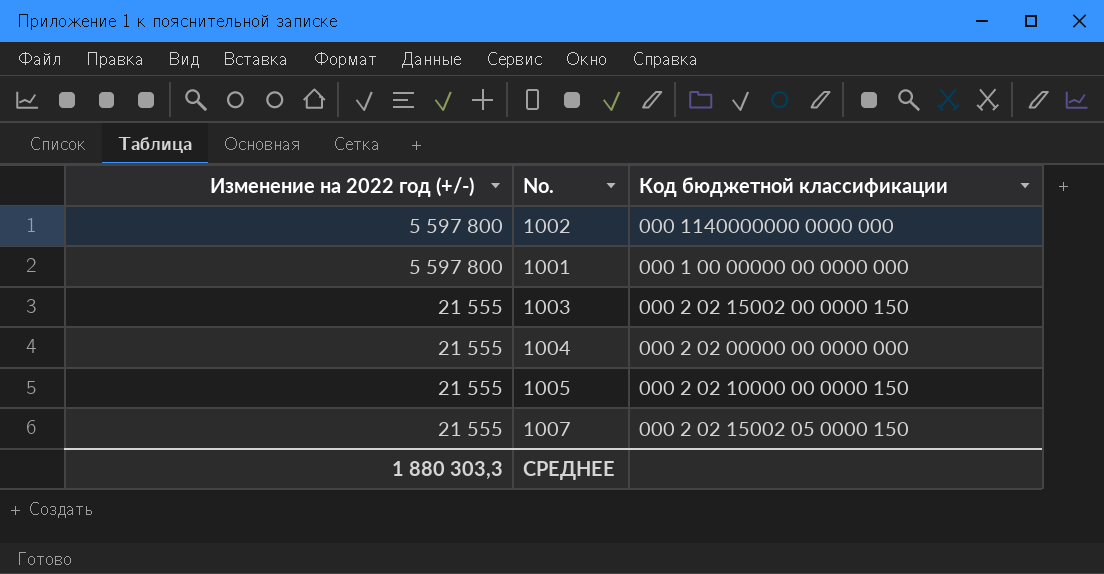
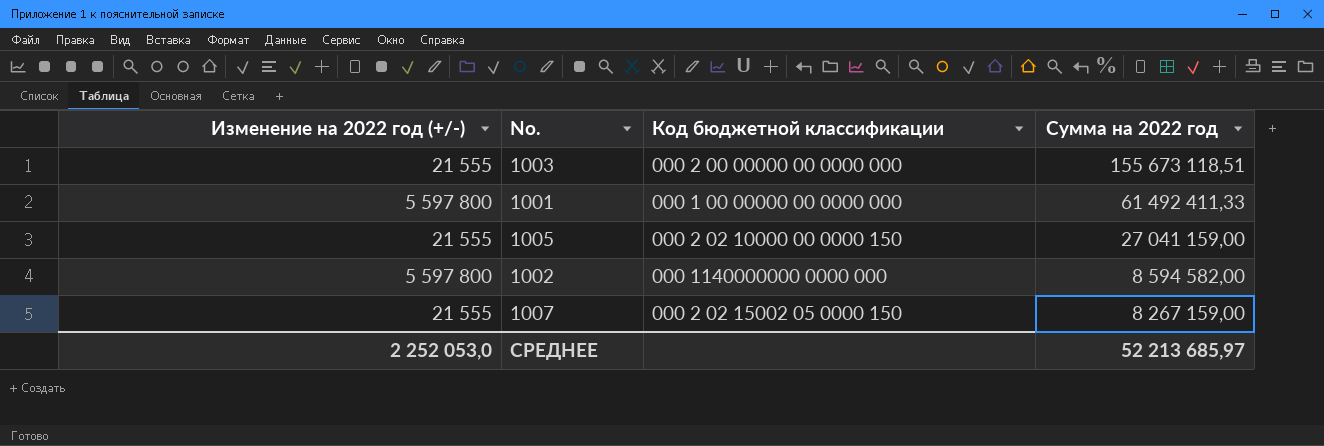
row order: Изменение на 2022 год (+/-) descending -> Сумма на 2022 год descending
column Сумма на 2022 год | position: none -> 4
row 1004: 21 555 | 000 2 02 00000 00 0000 000 -> none
1003 | Код бюджетной классификации: 000 2 02 15002 00 0000 150 -> 000 2 00 00000 00 0000 000
СРЕДНЕЕ | Изменение на 2022 год (+/-): 1 880 303,3 -> 2 252 053,0

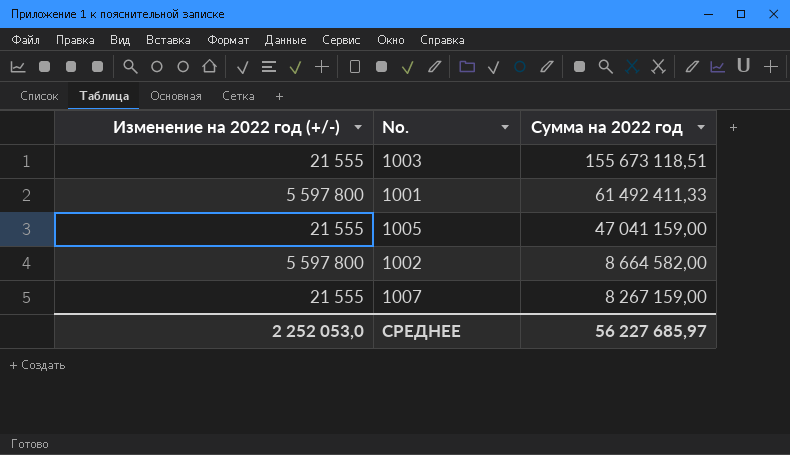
column Код бюджетной классификации | position: 3 -> none
1005 | Сумма на 2022 год: 27 041 159,00 -> 47 041 159,00
1002 | Сумма на 2022 год: 8 594 582,00 -> 8 664 582,00
СРЕДНЕЕ | Сумма на 2022 год: 52 213 685,97 -> 56 227 685,97

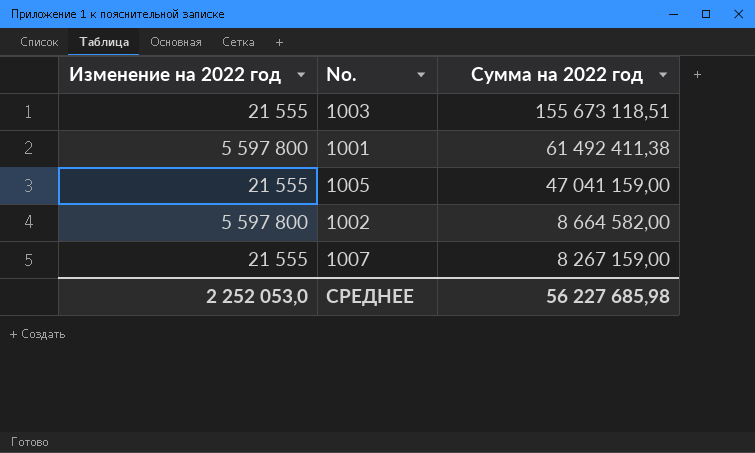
column name: Изменение на 2022 год (+/-) -> Изменение на 2022 год
1001 | Сумма на 2022 год: 61 492 411,33 -> 61 492 411,38
СРЕДНЕЕ | Сумма на 2022 год: 56 227 685,97 -> 56 227 685,98

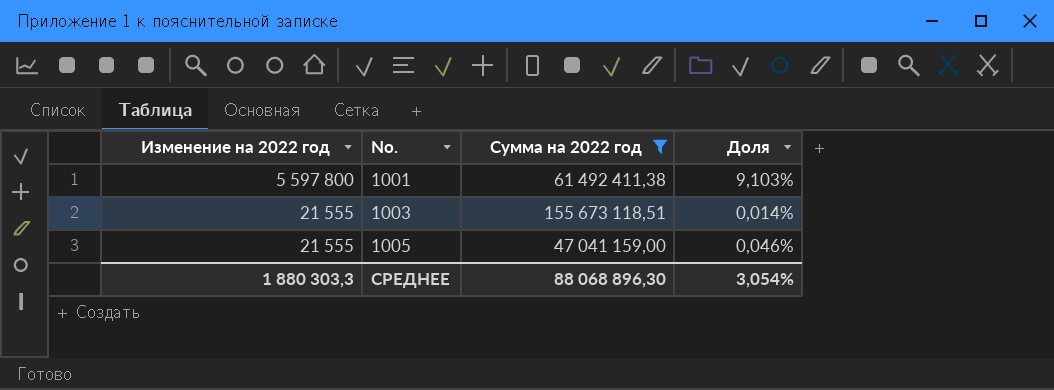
filter: none -> Сумма на 2022 год >= 47 041 159,00
row order: Сумма на 2022 год descending -> Изменение на 2022 год descending
column Доля | formula: none -> [Изменение на 2022 год] / [Сумма на 2022 год]
СРЕДНЕЕ | Изменение на 2022 год: 2 252 053,0 -> 1 880 303,3
СРЕДНЕЕ | Сумма на 2022 год: 56 227 685,98 -> 88 068 896,30

